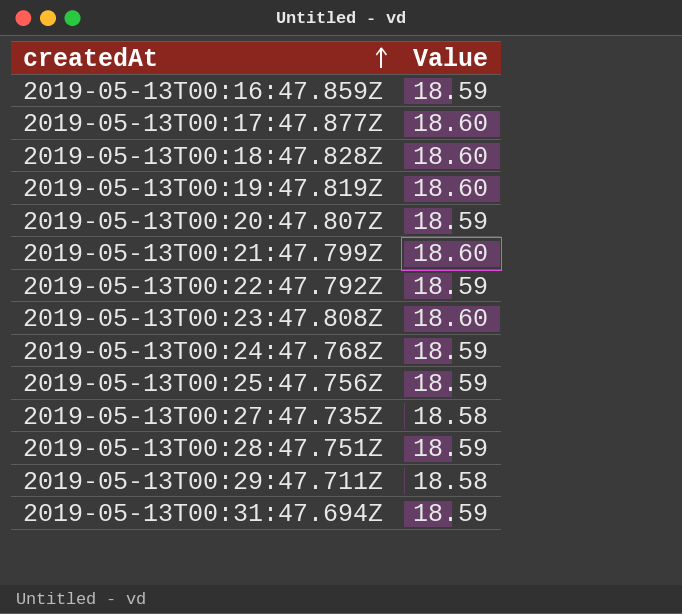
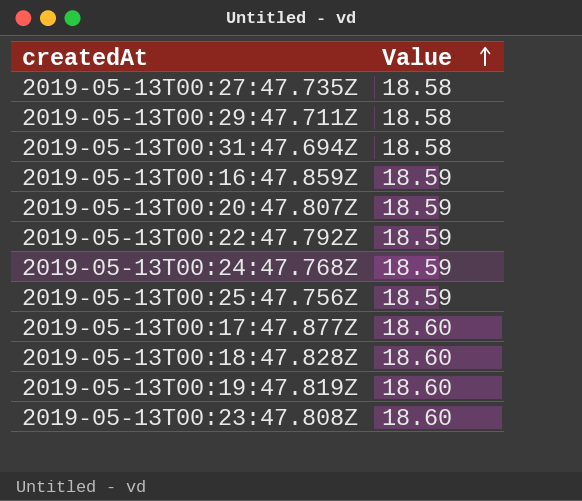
row order: createdAt ascending -> Value ascending
row 2019-05-13T00:21:47.799Z: 18.60 -> none
row 2019-05-13T00:28:47.751Z: 18.59 -> none
2019-05-13T00:31:47.694Z | Value: 18.59 -> 18.58

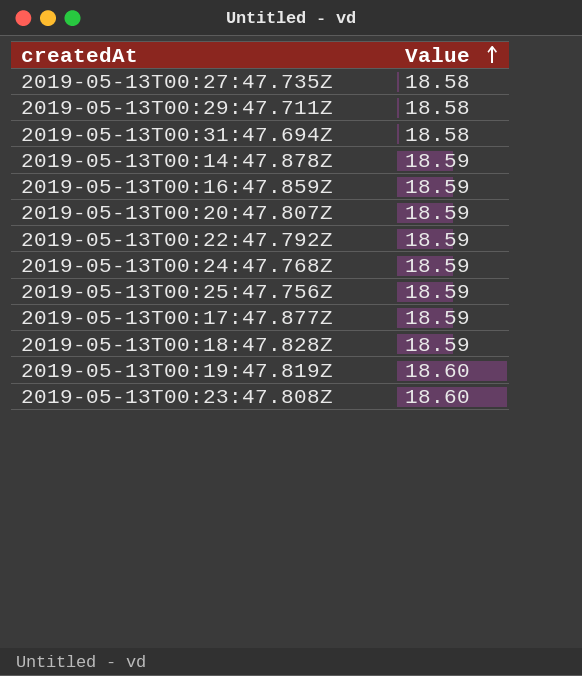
row 2019-05-13T00:14:47.878Z: none -> 18.59
2019-05-13T00:17:47.877Z | Value: 18.60 -> 18.59
2019-05-13T00:18:47.828Z | Value: 18.60 -> 18.59

